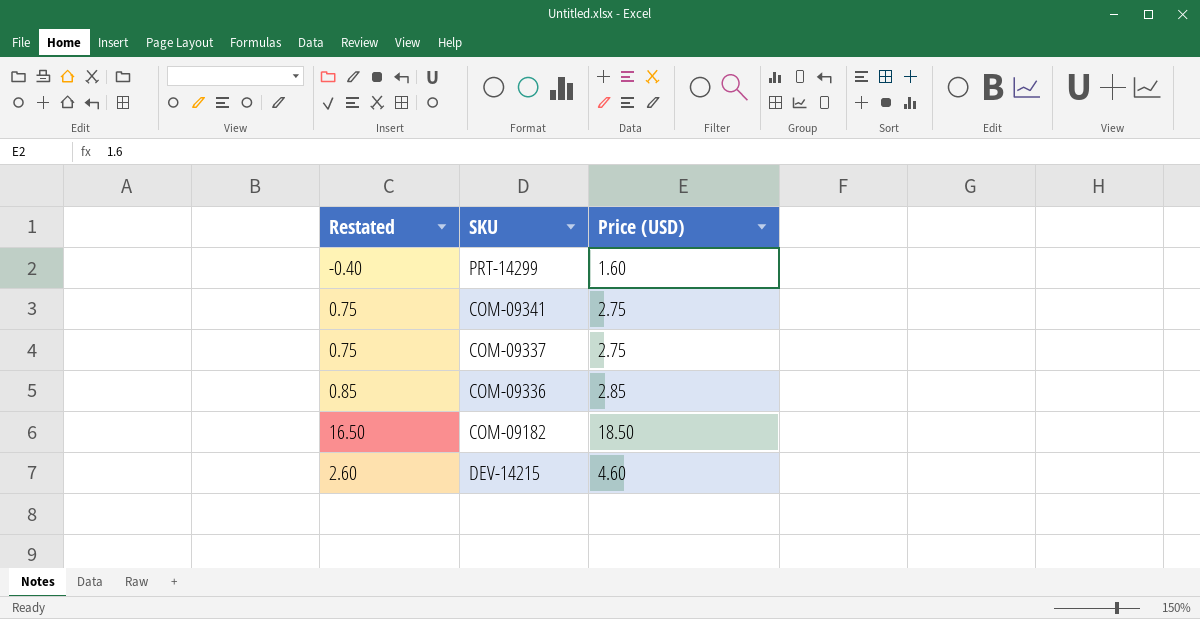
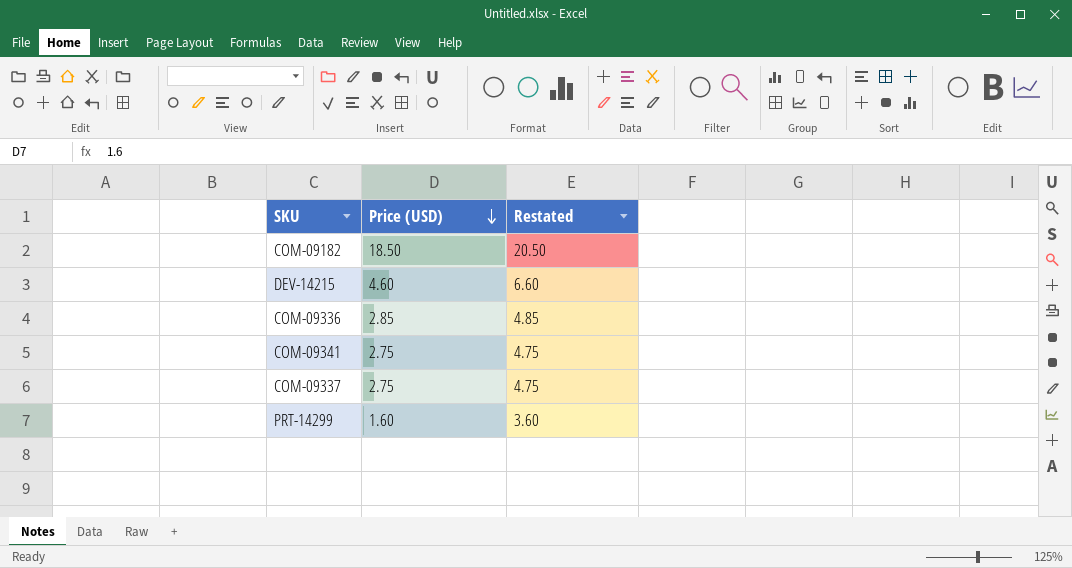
row order: none -> Price (USD) descending
column Restated | formula: [Price (USD)] - 2 -> [Price (USD)] + 2
column Restated | position: 1 -> 3

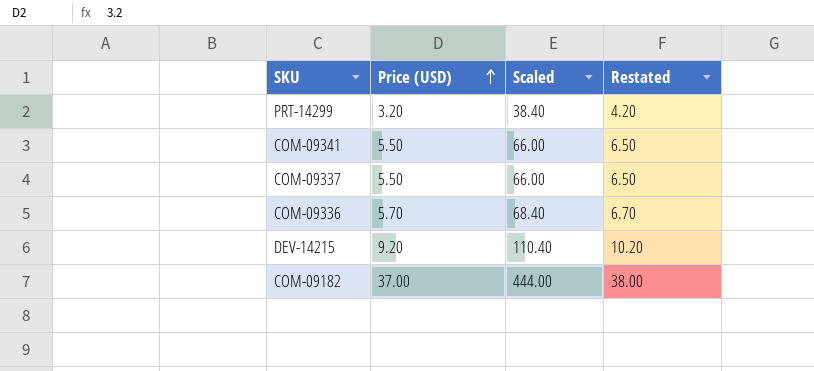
row order: Price (USD) descending -> Price (USD) ascending
column Scaled | formula: none -> [Price (USD)] * 12
column Restated | formula: [Price (USD)] + 2 -> [Price (USD)] + 1
PRT-14299 | Price (USD): 1.60 -> 3.20
COM-09341 | Price (USD): 2.75 -> 5.50
COM-09337 | Price (USD): 2.75 -> 5.50
COM-09336 | Price (USD): 2.85 -> 5.70
DEV-14215 | Price (USD): 4.60 -> 9.20
COM-09182 | Price (USD): 18.50 -> 37.00

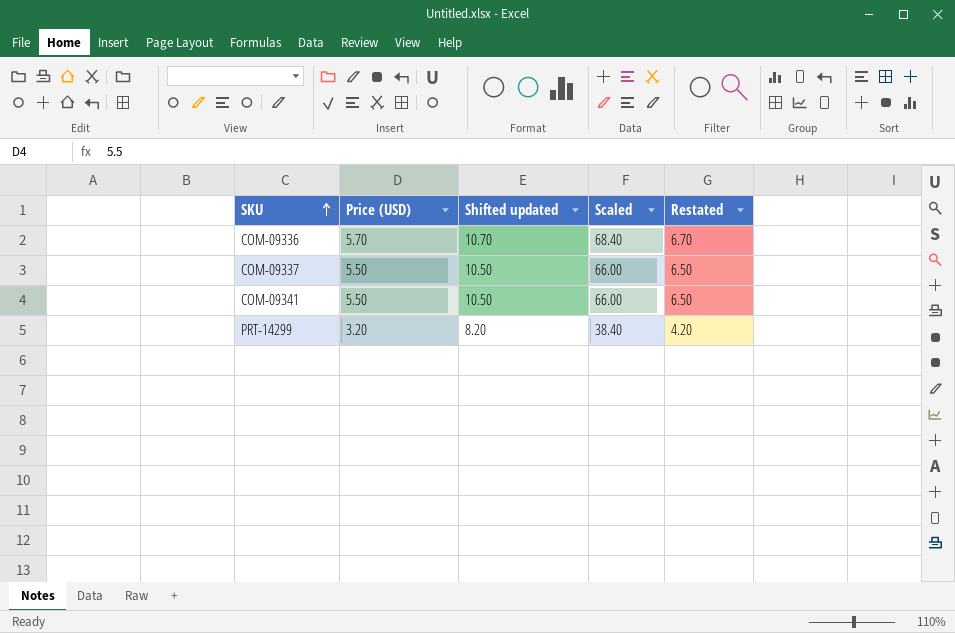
row order: Price (USD) ascending -> SKU ascending
column Shifted updated | formula: none -> [Price (USD)] + 5
row DEV-14215: 9.20 | 110.40 | 10.20 -> none
row COM-09182: 37.00 | 444.00 | 38.00 -> none

